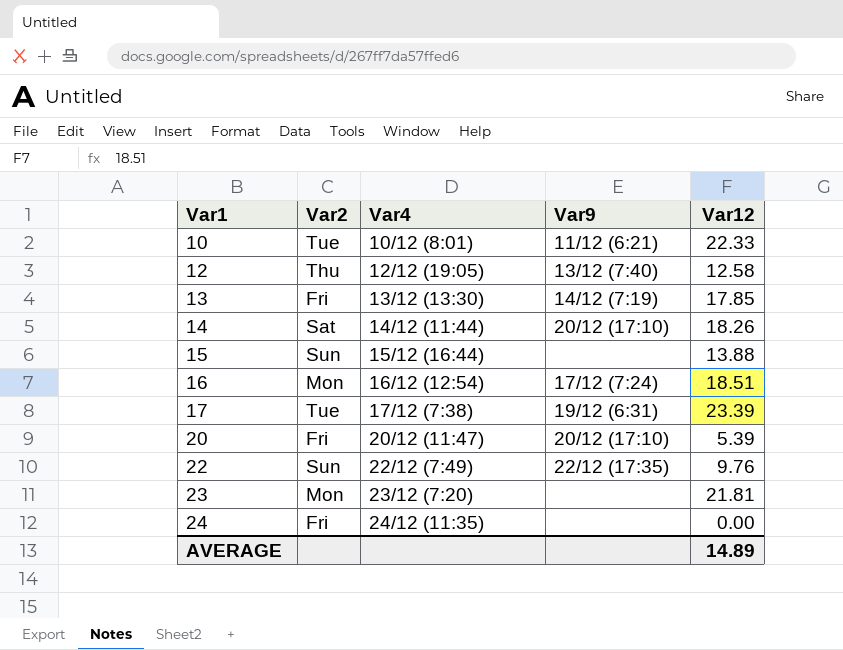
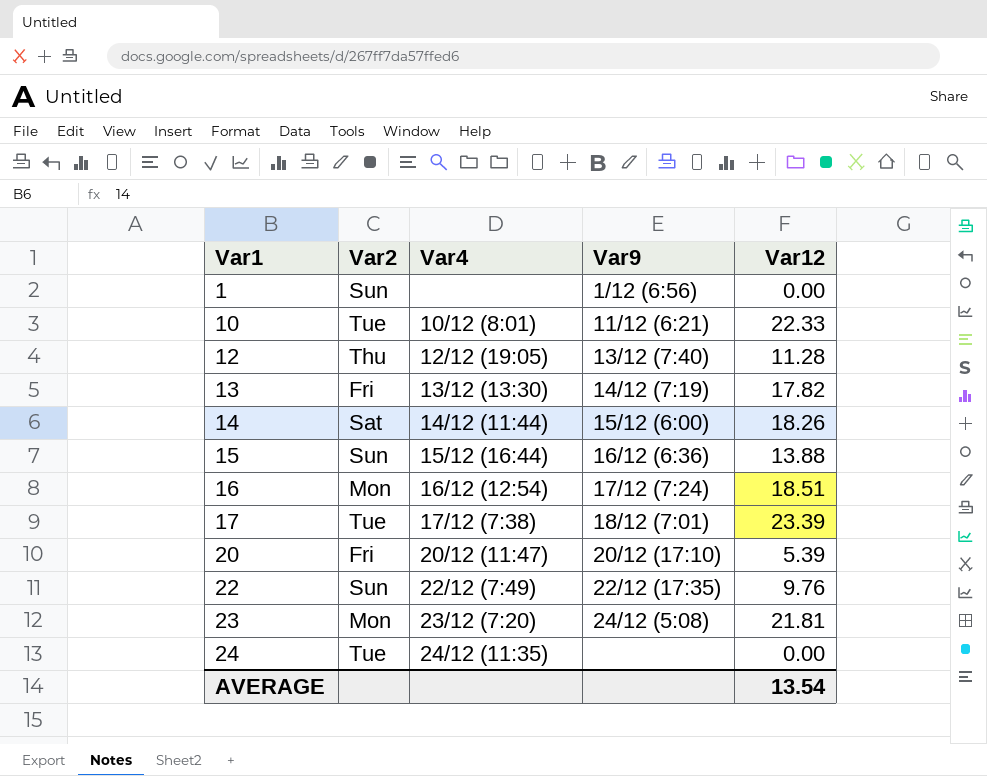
row 1: none -> Sun | none | 1/12 (6:56) | 0.00
12 | Var12: 12.58 -> 11.28
13 | Var12: 17.85 -> 17.82
14 | Var9: 20/12 (17:10) -> 15/12 (6:00)
15 | Var9: none -> 16/12 (6:36)
17 | Var9: 19/12 (6:31) -> 18/12 (7:01)
23 | Var9: none -> 24/12 (5:08)
24 | Var2: Fri -> Tue
AVERAGE | Var12: 14.89 -> 13.54

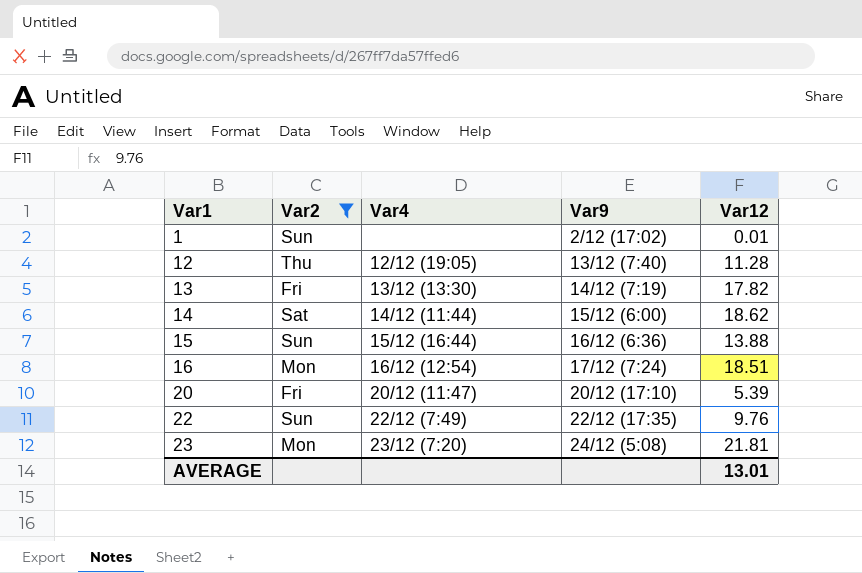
filter: none -> Var2 != Tue
1 | Var9: 1/12 (6:56) -> 2/12 (17:02)
1 | Var12: 0.00 -> 0.01
14 | Var12: 18.26 -> 18.62
AVERAGE | Var12: 13.54 -> 13.01

